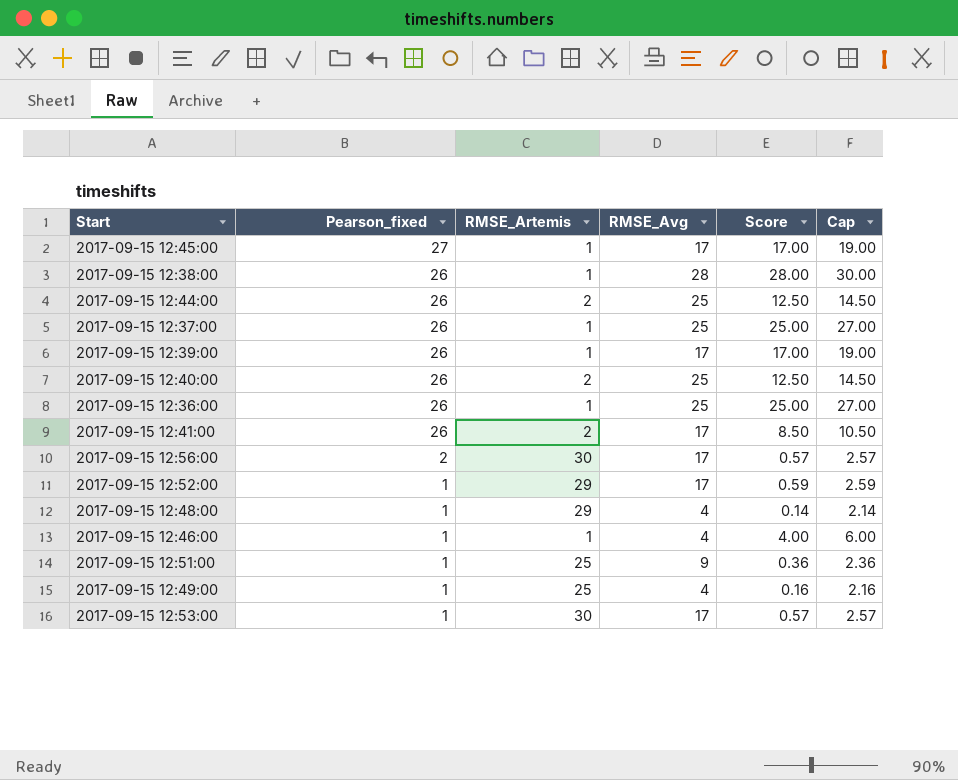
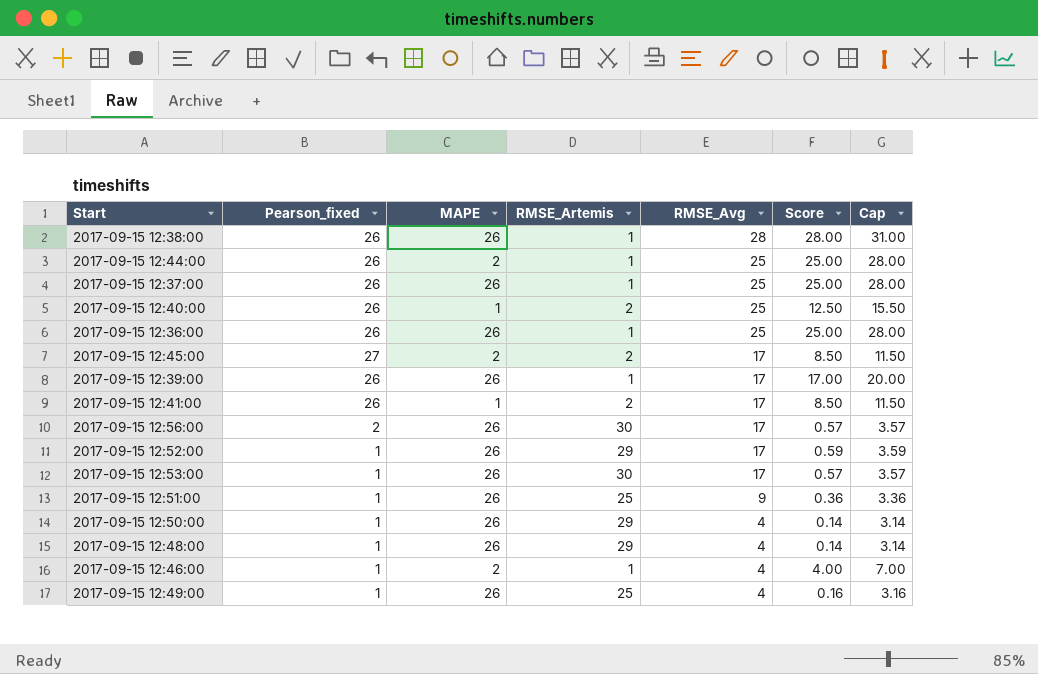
row order: Pearson_fixed descending -> RMSE_Avg descending
column MAPE | position: none -> 3
column Cap | formula: [Score] + 2 -> [Score] + 3
2017-09-15 12:44:00 | RMSE_Artemis: 2 -> 1
2017-09-15 12:44:00 | Score: 12.50 -> 25.00
2017-09-15 12:45:00 | RMSE_Artemis: 1 -> 2
2017-09-15 12:45:00 | Score: 17.00 -> 8.50
row 2017-09-15 12:50:00: none -> 1 | 26 | 29 | 4 | 0.14 | 3.14

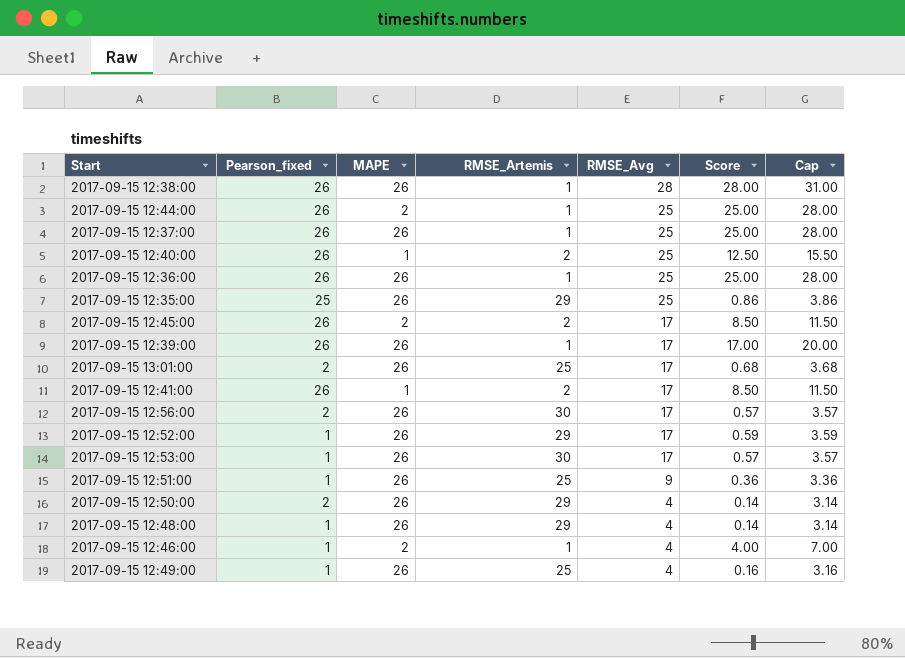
row 2017-09-15 12:35:00: none -> 25 | 26 | 29 | 25 | 0.86 | 3.86
2017-09-15 12:45:00 | Pearson_fixed: 27 -> 26
row 2017-09-15 13:01:00: none -> 2 | 26 | 25 | 17 | 0.68 | 3.68
2017-09-15 12:50:00 | Pearson_fixed: 1 -> 2

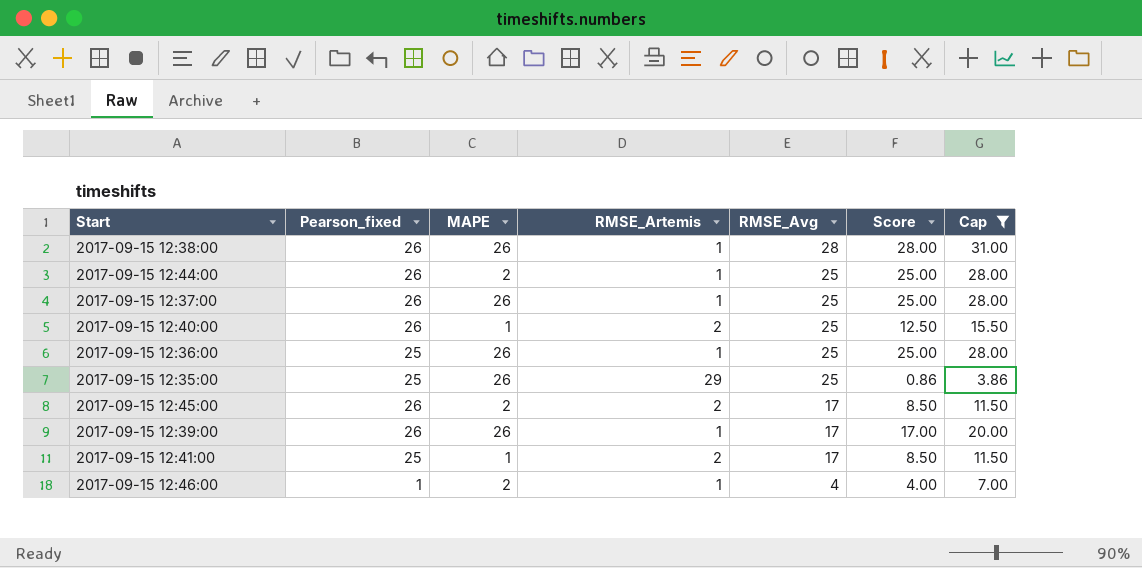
filter: none -> Cap >= 3.86
2017-09-15 12:36:00 | Pearson_fixed: 26 -> 25
2017-09-15 12:41:00 | Pearson_fixed: 26 -> 25

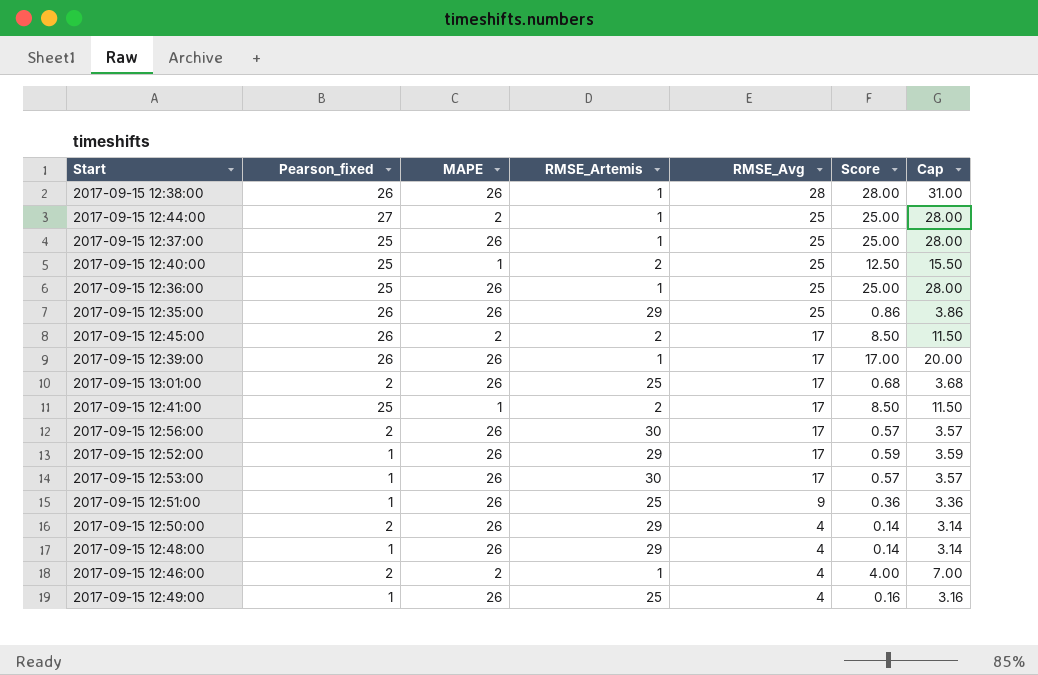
filter: Cap >= 3.86 -> none
2017-09-15 12:44:00 | Pearson_fixed: 26 -> 27
2017-09-15 12:37:00 | Pearson_fixed: 26 -> 25
2017-09-15 12:40:00 | Pearson_fixed: 26 -> 25
2017-09-15 12:35:00 | Pearson_fixed: 25 -> 26
2017-09-15 12:46:00 | Pearson_fixed: 1 -> 2

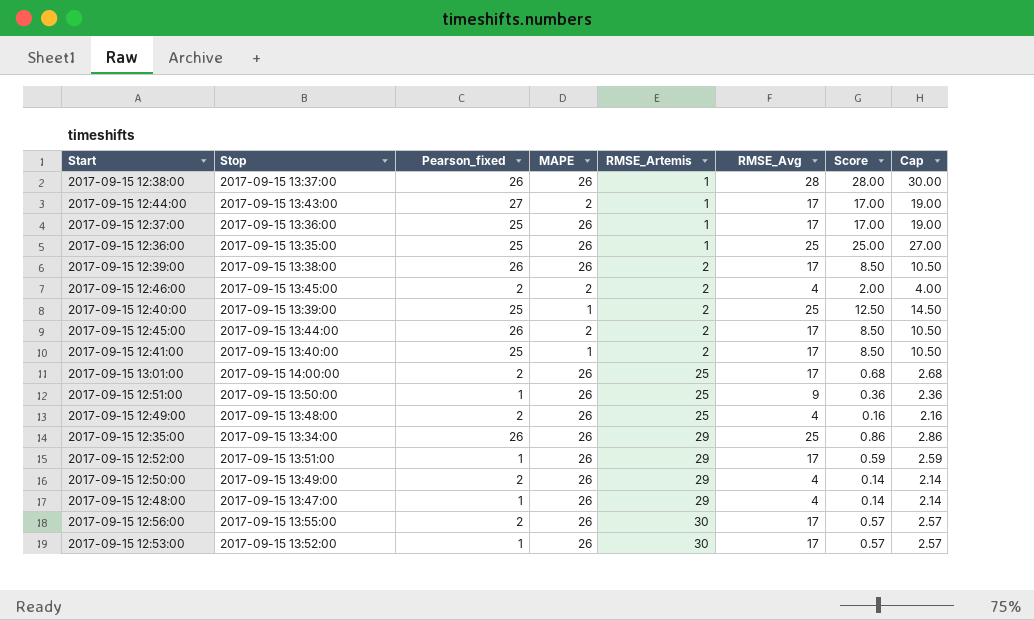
row order: RMSE_Avg descending -> RMSE_Artemis ascending
column Stop | position: none -> 2
column Cap | formula: [Score] + 3 -> [Score] + 2
2017-09-15 12:44:00 | RMSE_Avg: 25 -> 17
2017-09-15 12:44:00 | Score: 25.00 -> 17.00
2017-09-15 12:37:00 | RMSE_Avg: 25 -> 17
2017-09-15 12:37:00 | Score: 25.00 -> 17.00
2017-09-15 12:39:00 | RMSE_Artemis: 1 -> 2
2017-09-15 12:39:00 | Score: 17.00 -> 8.50
2017-09-15 12:46:00 | RMSE_Artemis: 1 -> 2
2017-09-15 12:46:00 | Score: 4.00 -> 2.00
2017-09-15 12:49:00 | Pearson_fixed: 1 -> 2

